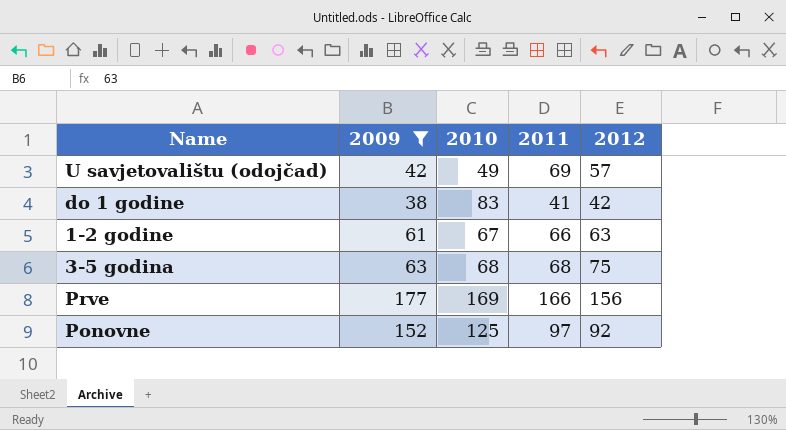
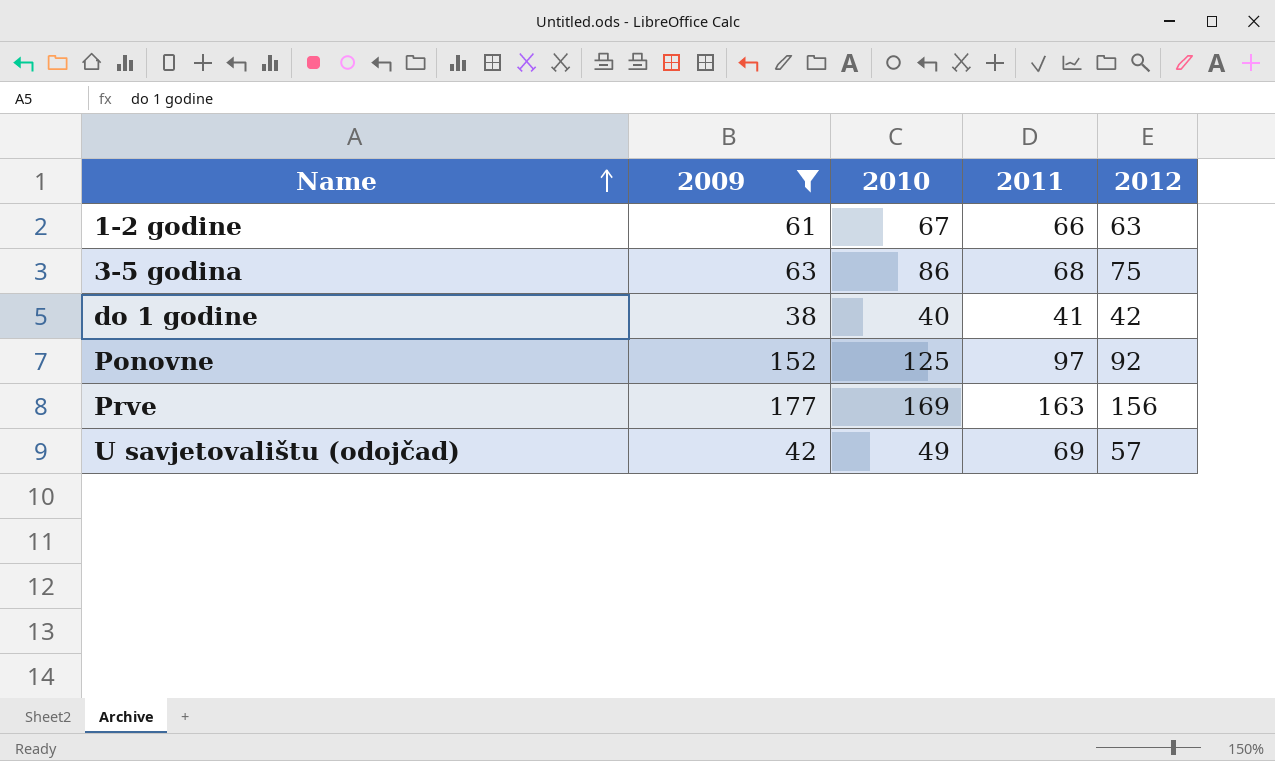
row order: none -> Name ascending
3-5 godina | 2010: 68 -> 86
do 1 godine | 2010: 83 -> 40
Prve | 2011: 166 -> 163

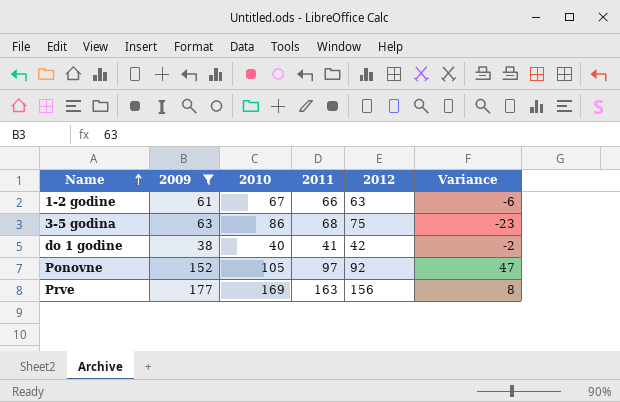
column Variance | formula: none -> [2009] - [2010]
row U savjetovalištu (odojčad): 42 | 49 | 69 | 57 -> none
Ponovne | 2010: 125 -> 105

